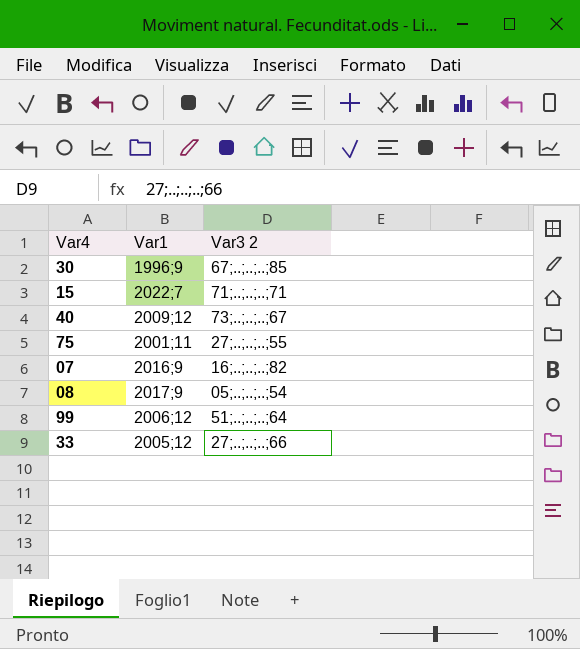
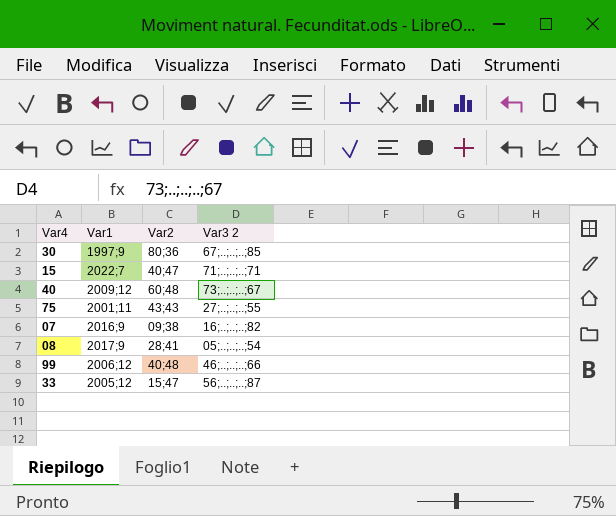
column Var2 | position: none -> 3
30 | Var1: 1996;9 -> 1997;9
99 | Var3 2: 51;..;..;..;64 -> 46;..;..;..;66
33 | Var3 2: 27;..;..;..;66 -> 56;..;..;..;87

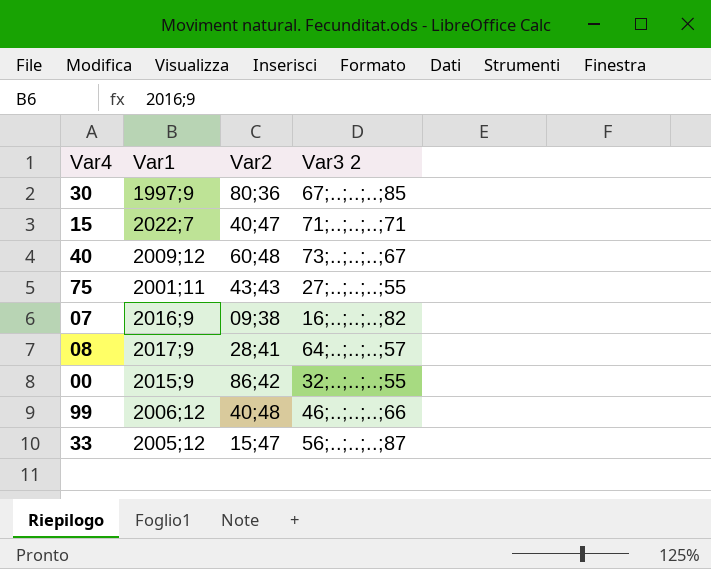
08 | Var3 2: 05;..;..;..;54 -> 64;..;..;..;57
row 00: none -> 2015;9 | 86;42 | 32;..;..;..;55

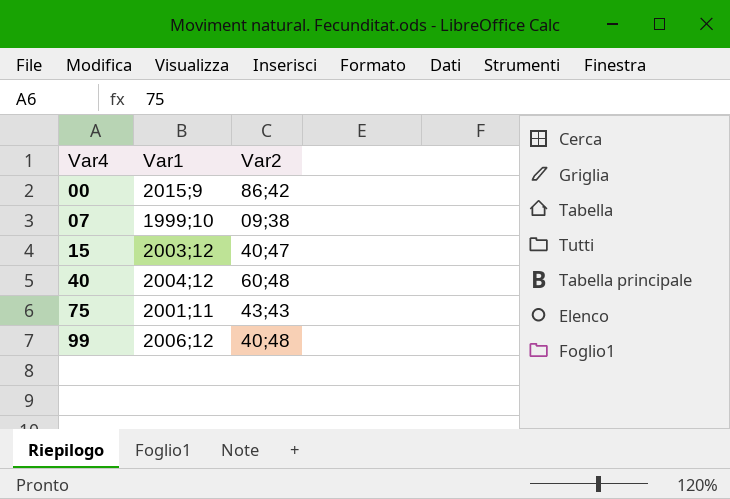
row order: none -> Var4 ascending
column Var3 2 | position: 4 -> none
row 30: 1997;9 | 80;36 | 67;..;..;..;85 -> none
row 08: 2017;9 | 28;41 | 64;..;..;..;57 -> none
row 33: 2005;12 | 15;47 | 56;..;..;..;87 -> none
07 | Var1: 2016;9 -> 1999;10
15 | Var1: 2022;7 -> 2003;12
40 | Var1: 2009;12 -> 2004;12

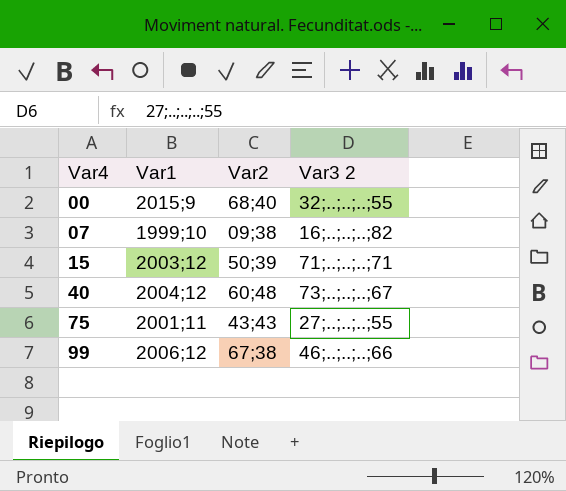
column Var3 2 | position: none -> 4
00 | Var2: 86;42 -> 68;40
15 | Var2: 40;47 -> 50;39
99 | Var2: 40;48 -> 67;38

